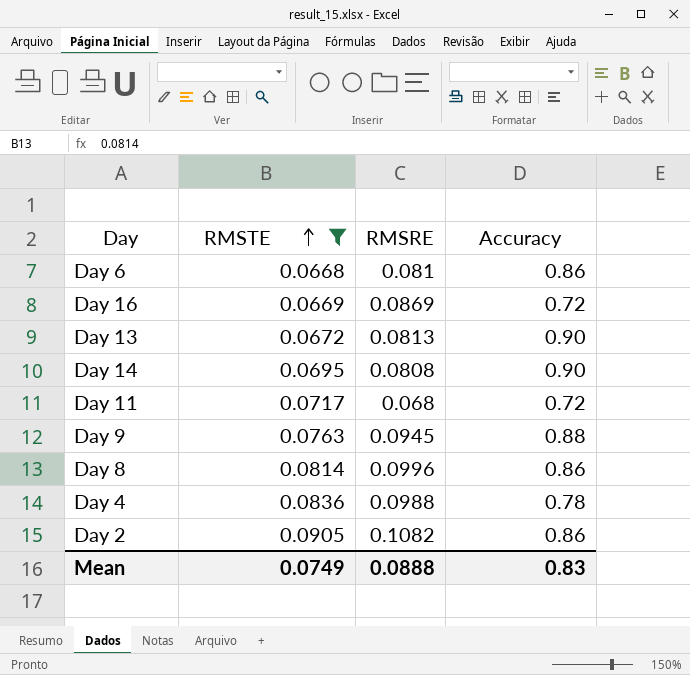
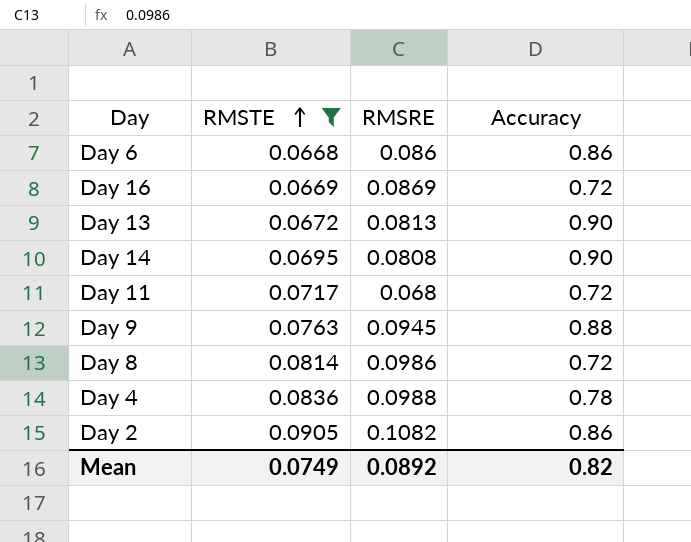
Day 6 | RMSRE: 0.081 -> 0.086
Day 8 | RMSRE: 0.0996 -> 0.0986
Day 8 | Accuracy: 0.86 -> 0.72
Mean | RMSRE: 0.0888 -> 0.0892
Mean | Accuracy: 0.83 -> 0.82

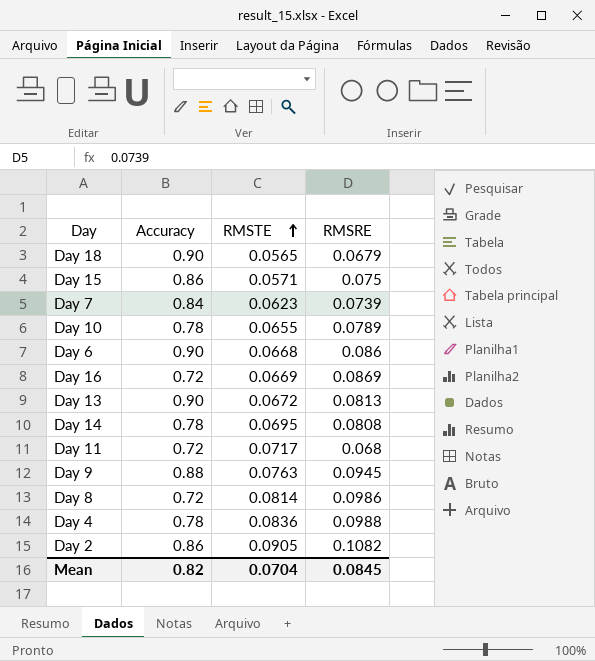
filter: RMSTE >= 0.0668 -> none
column Accuracy | position: 4 -> 2
Day 6 | Accuracy: 0.86 -> 0.90
Day 14 | Accuracy: 0.90 -> 0.78
Mean | RMSTE: 0.0749 -> 0.0704
Mean | RMSRE: 0.0892 -> 0.0845

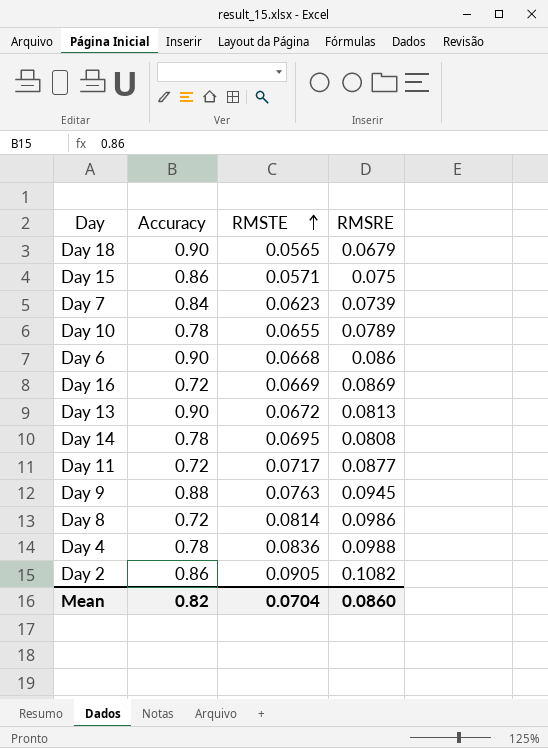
Day 11 | RMSRE: 0.068 -> 0.0877
Mean | RMSRE: 0.0845 -> 0.0860

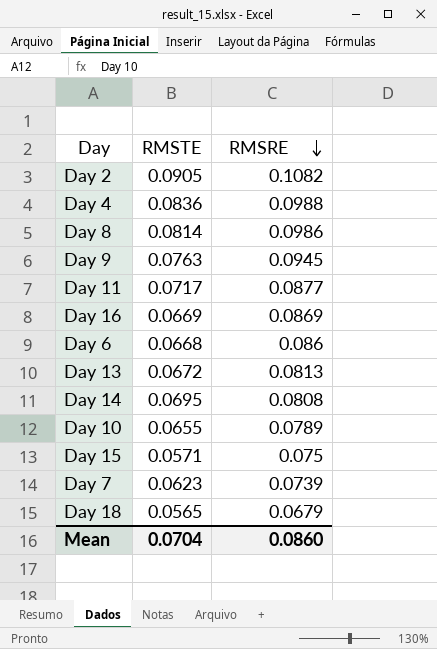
row order: RMSTE ascending -> RMSRE descending
column Accuracy | position: 2 -> none

